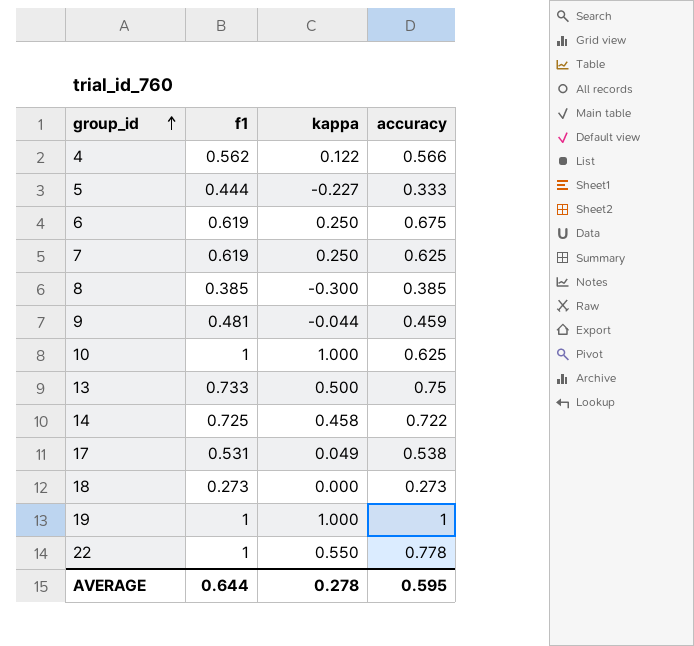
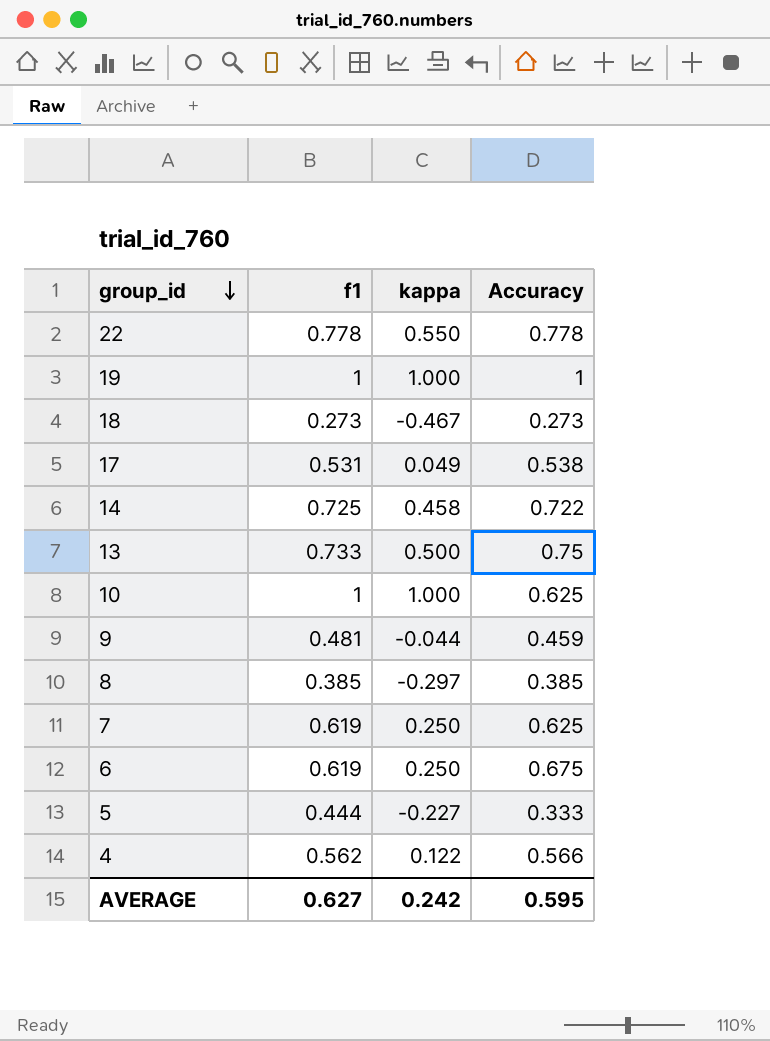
row order: group_id ascending -> group_id descending
column name: accuracy -> Accuracy
22 | f1: 1 -> 0.778
18 | kappa: 0.000 -> -0.467
8 | kappa: -0.300 -> -0.297
AVERAGE | f1: 0.644 -> 0.627
AVERAGE | kappa: 0.278 -> 0.242

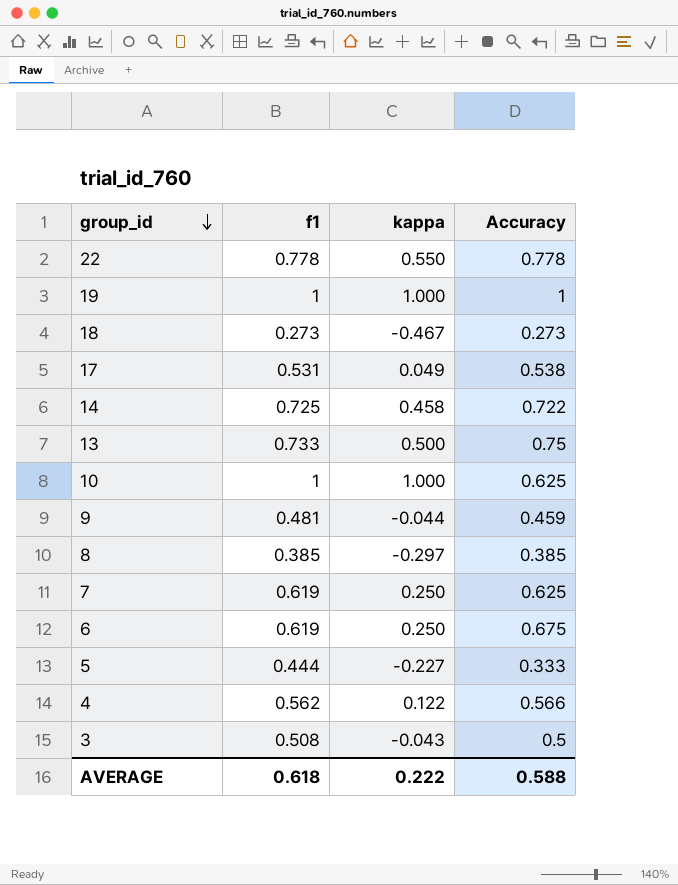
row 3: none -> 0.508 | -0.043 | 0.5
AVERAGE | f1: 0.627 -> 0.618
AVERAGE | kappa: 0.242 -> 0.222
AVERAGE | Accuracy: 0.595 -> 0.588

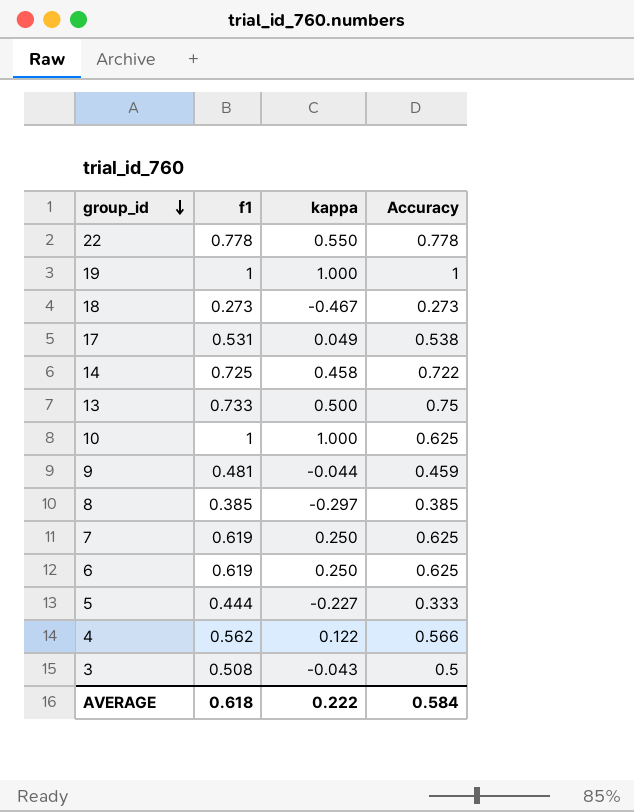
6 | Accuracy: 0.675 -> 0.625
AVERAGE | Accuracy: 0.588 -> 0.584

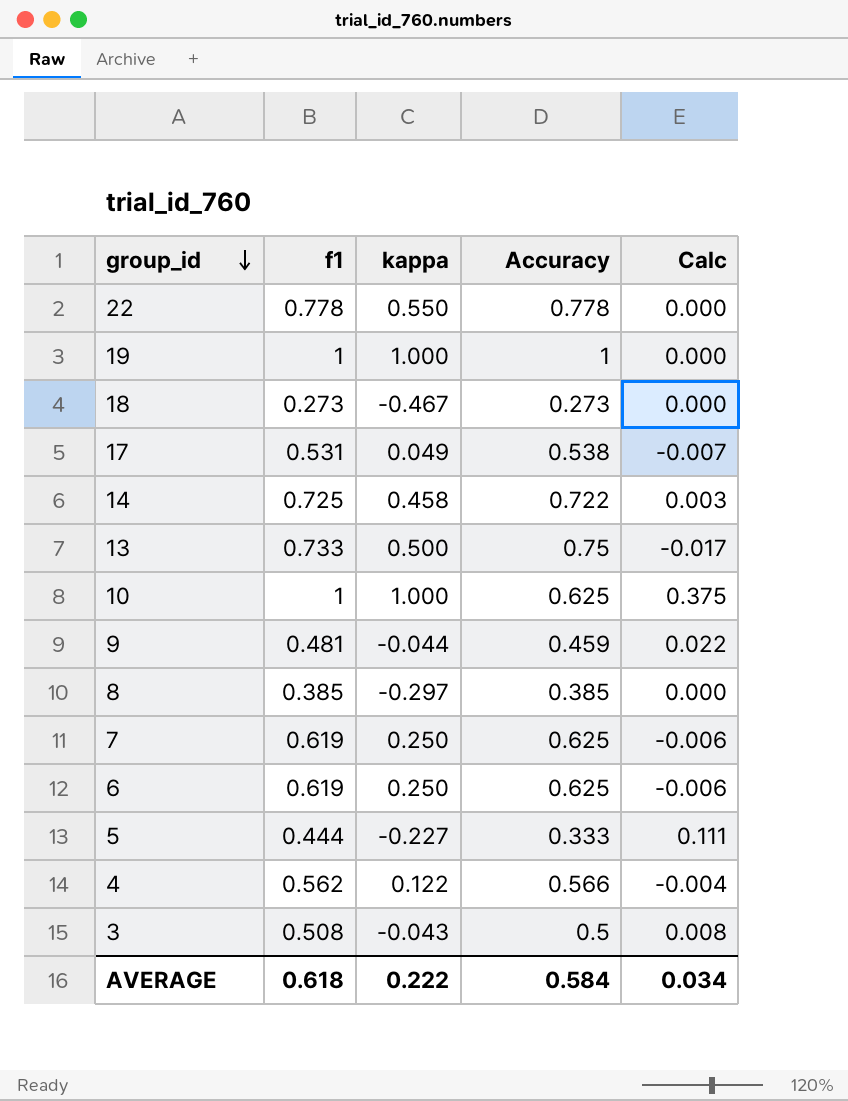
column Calc | formula: none -> [f1] - [Accuracy]

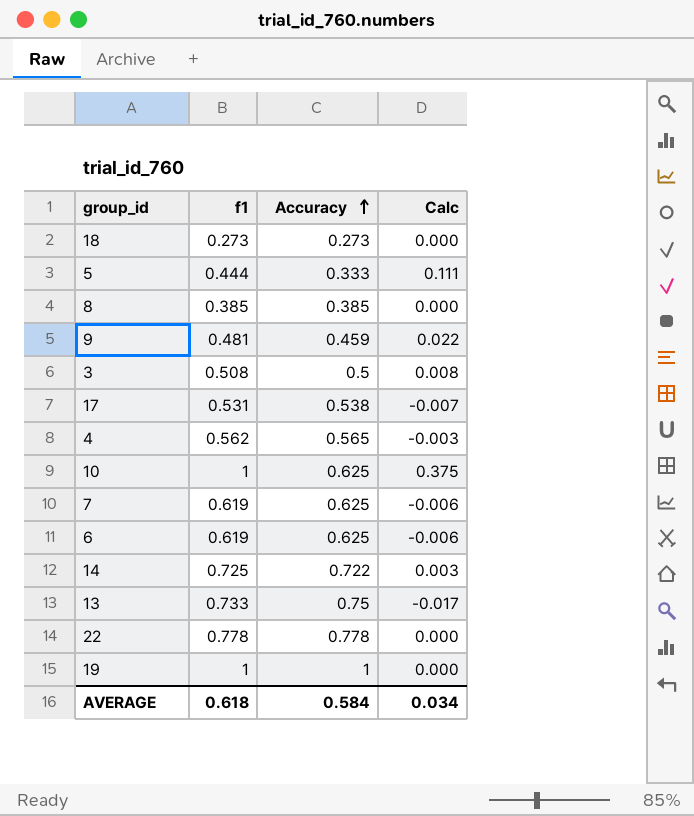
row order: group_id descending -> Accuracy ascending
column kappa | position: 3 -> none
4 | Accuracy: 0.566 -> 0.565
4 | Calc: -0.004 -> -0.003

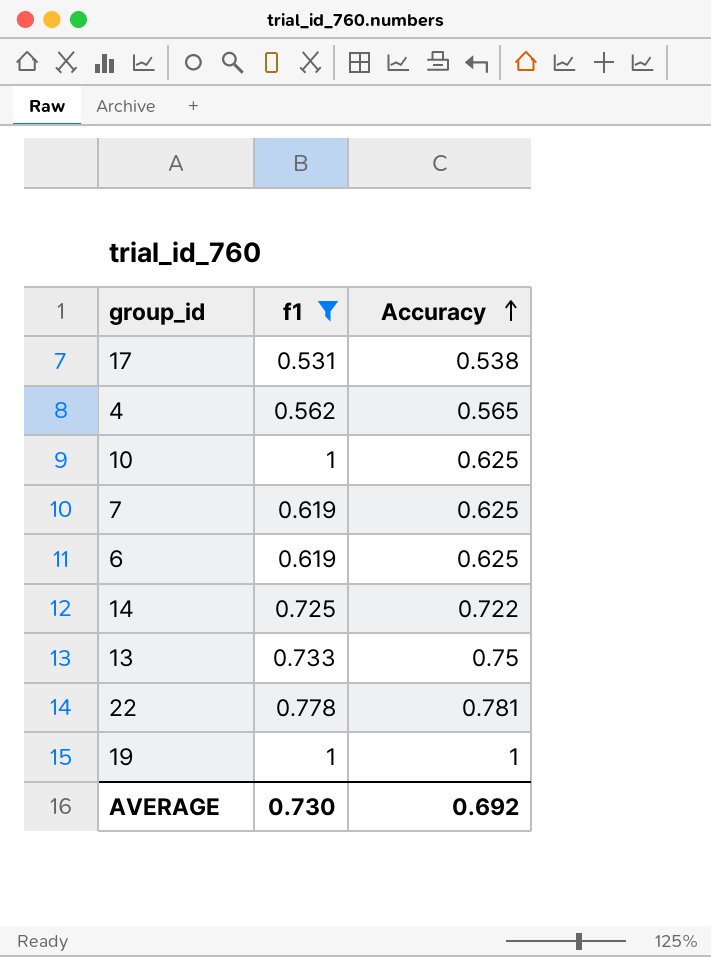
filter: none -> f1 >= 0.531
column Calc | formula: [f1] - [Accuracy] -> none
22 | Accuracy: 0.778 -> 0.781
AVERAGE | f1: 0.618 -> 0.730
AVERAGE | Accuracy: 0.584 -> 0.692

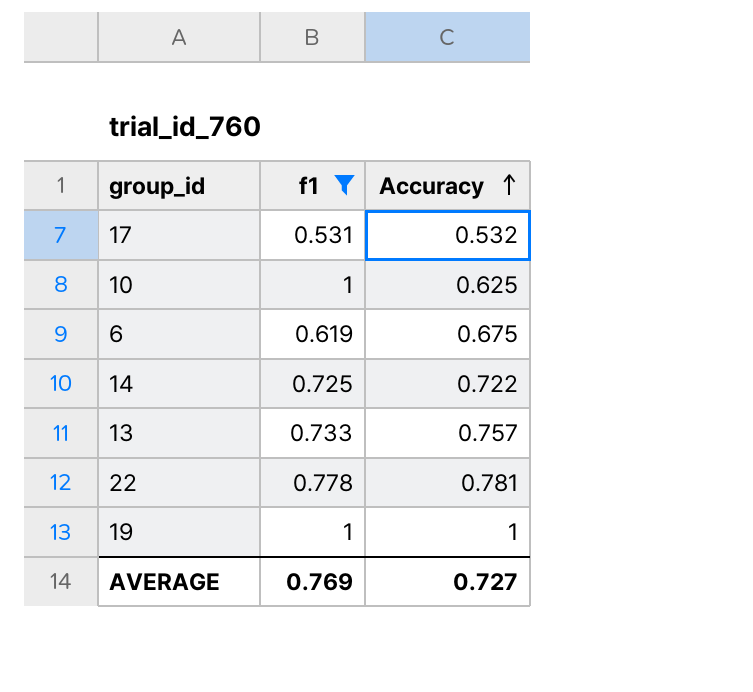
row 4: 0.562 | 0.565 -> none
row 7: 0.619 | 0.625 -> none
17 | Accuracy: 0.538 -> 0.532
6 | Accuracy: 0.625 -> 0.675
13 | Accuracy: 0.75 -> 0.757
AVERAGE | f1: 0.730 -> 0.769
AVERAGE | Accuracy: 0.692 -> 0.727

